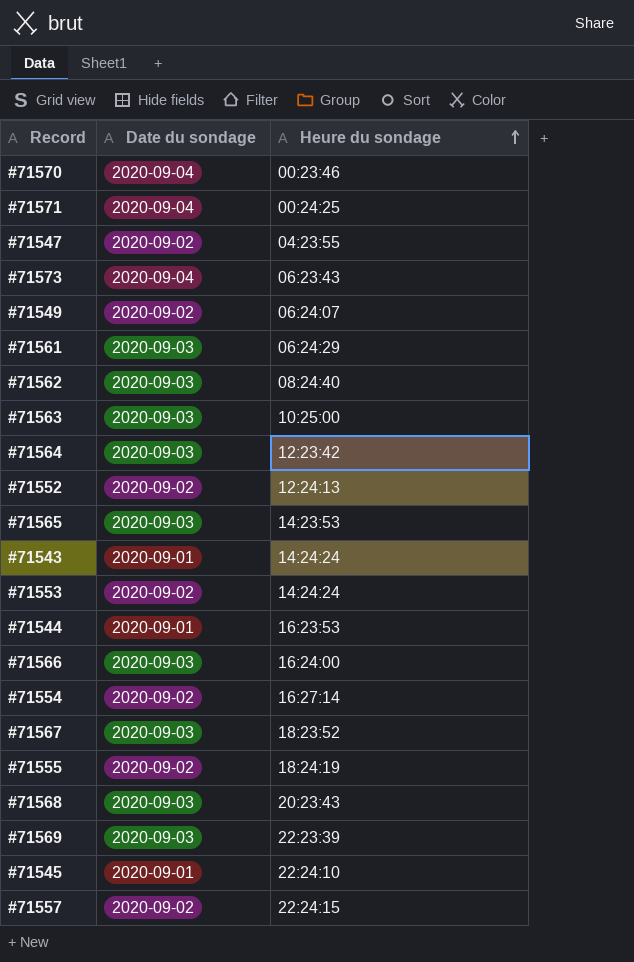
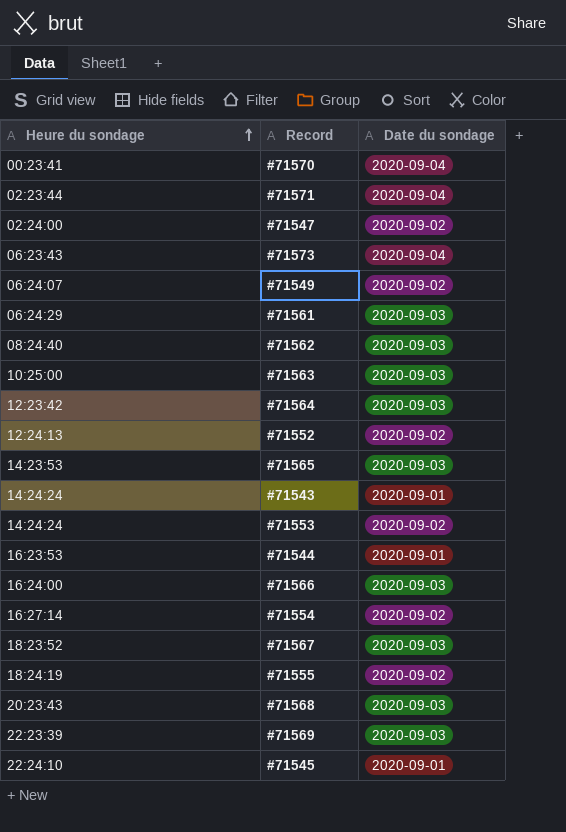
column Heure du sondage | position: 3 -> 1
row #71557: 2020-09-02 | 22:24:15 -> none
#71570 | Heure du sondage: 00:23:46 -> 00:23:41
#71571 | Heure du sondage: 00:24:25 -> 02:23:44
#71547 | Heure du sondage: 04:23:55 -> 02:24:00

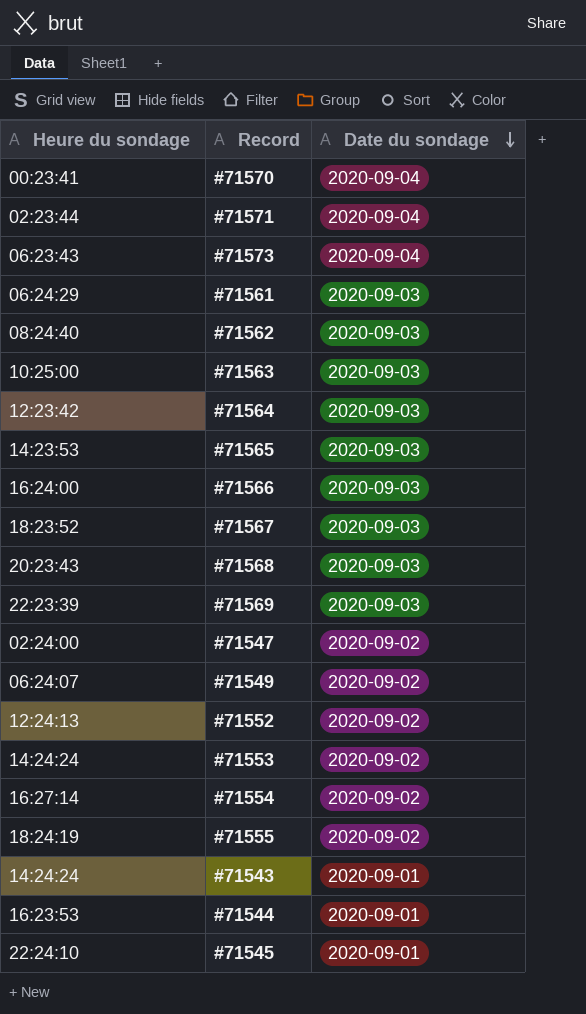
row order: Heure du sondage ascending -> Date du sondage descending

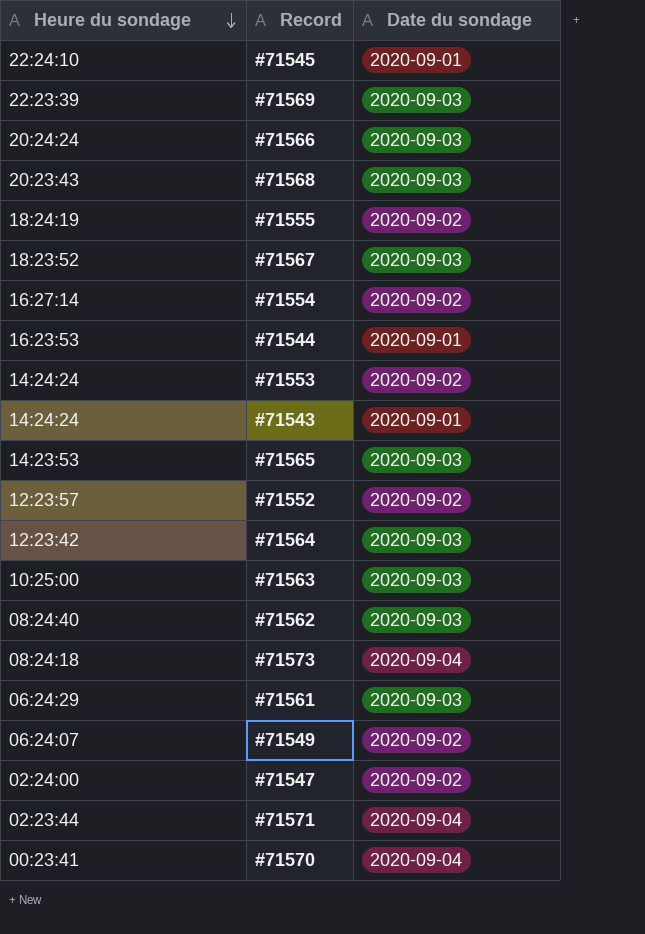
row order: Date du sondage descending -> Heure du sondage descending
#71566 | Heure du sondage: 16:24:00 -> 20:24:24
#71552 | Heure du sondage: 12:24:13 -> 12:23:57
#71573 | Heure du sondage: 06:23:43 -> 08:24:18

